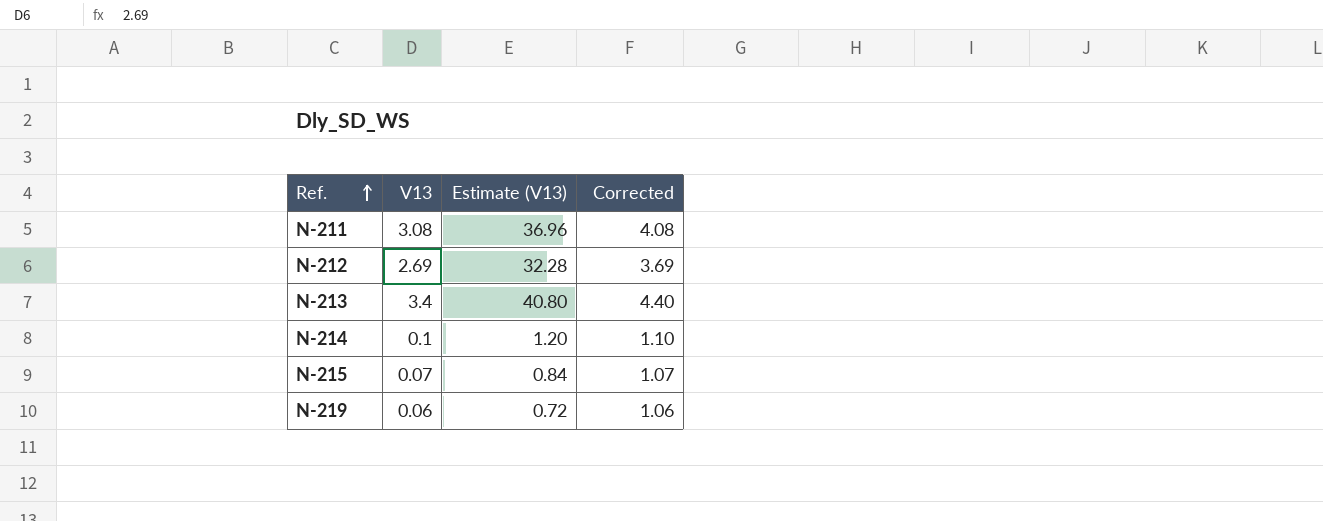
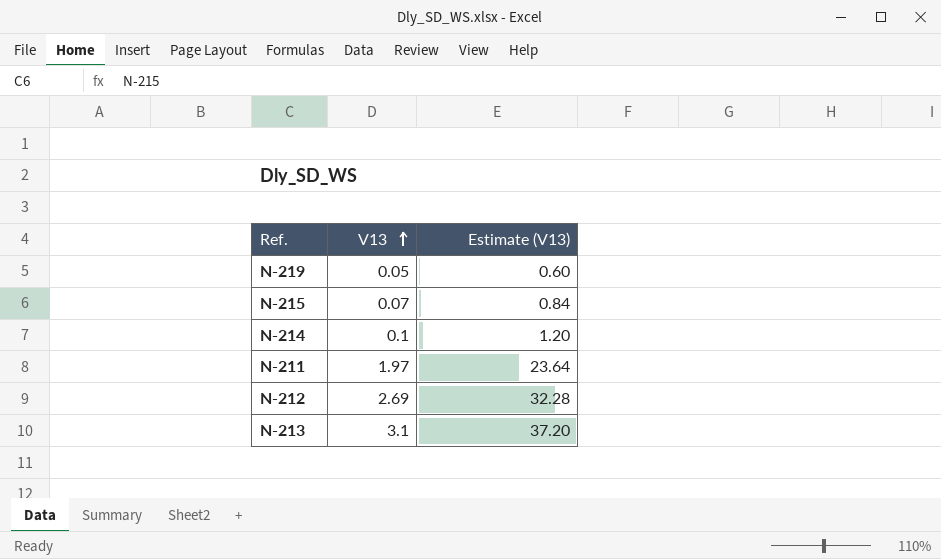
row order: Ref. ascending -> V13 ascending
column Corrected | formula: [V13] + 1 -> none
N-219 | V13: 0.06 -> 0.05
N-219 | Estimate (V13): 0.72 -> 0.60
N-211 | V13: 3.08 -> 1.97
N-211 | Estimate (V13): 36.96 -> 23.64
N-213 | V13: 3.4 -> 3.1
N-213 | Estimate (V13): 40.80 -> 37.20

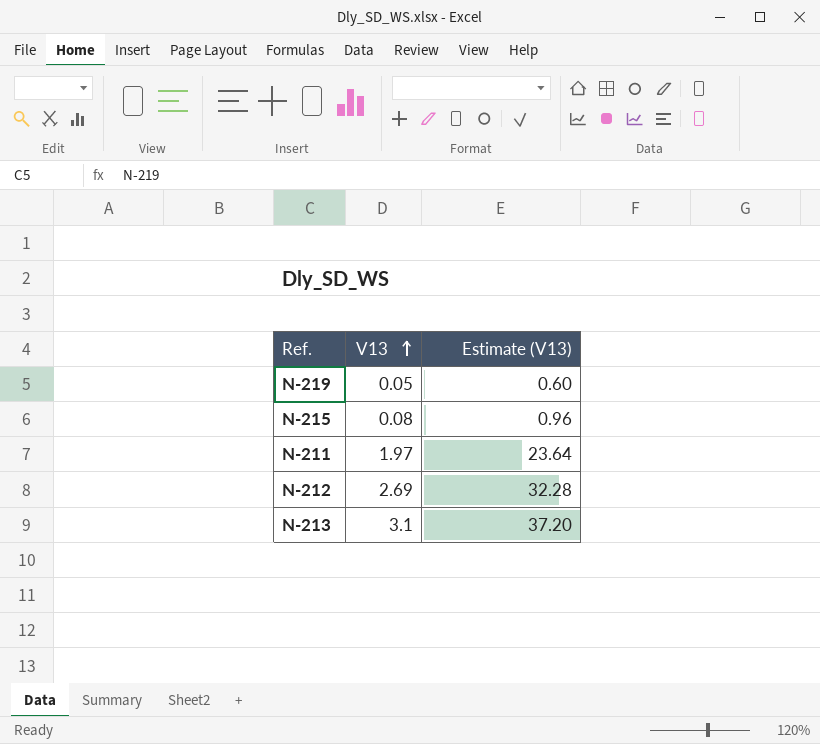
row N-214: 0.1 | 1.20 -> none
N-215 | V13: 0.07 -> 0.08
N-215 | Estimate (V13): 0.84 -> 0.96

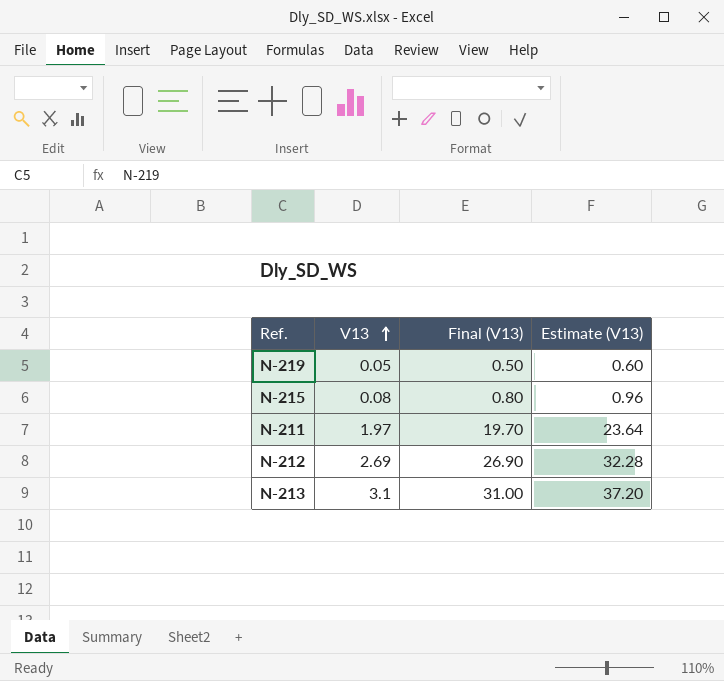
column Final (V13) | formula: none -> [V13] * 10

